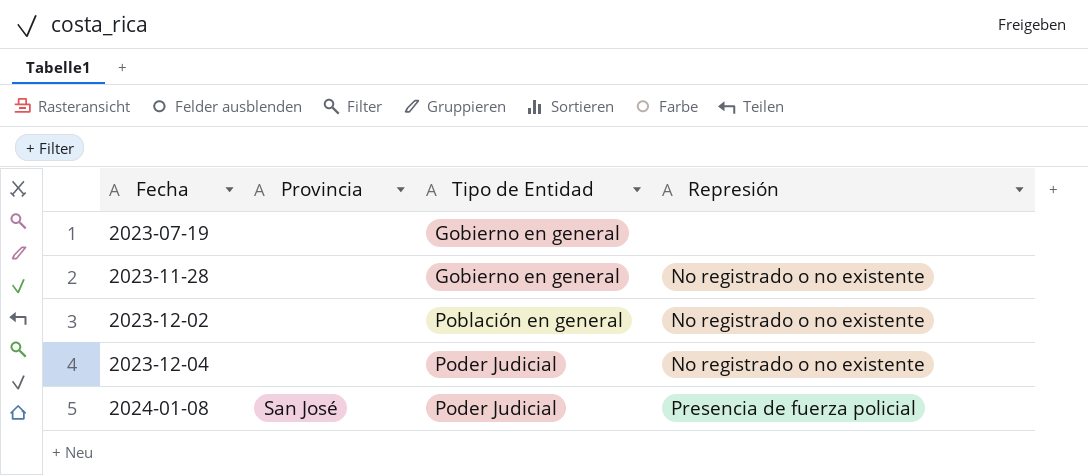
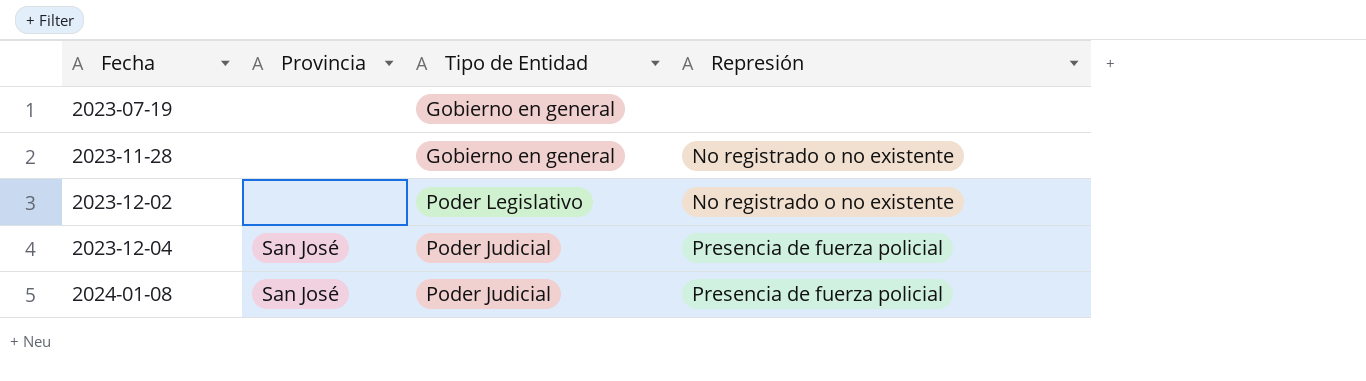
2023-12-02 | Tipo de Entidad: Población en general -> Poder Legislativo
2023-12-04 | Provincia: none -> San José
2023-12-04 | Represión: No registrado o no existente -> Presencia de fuerza policial

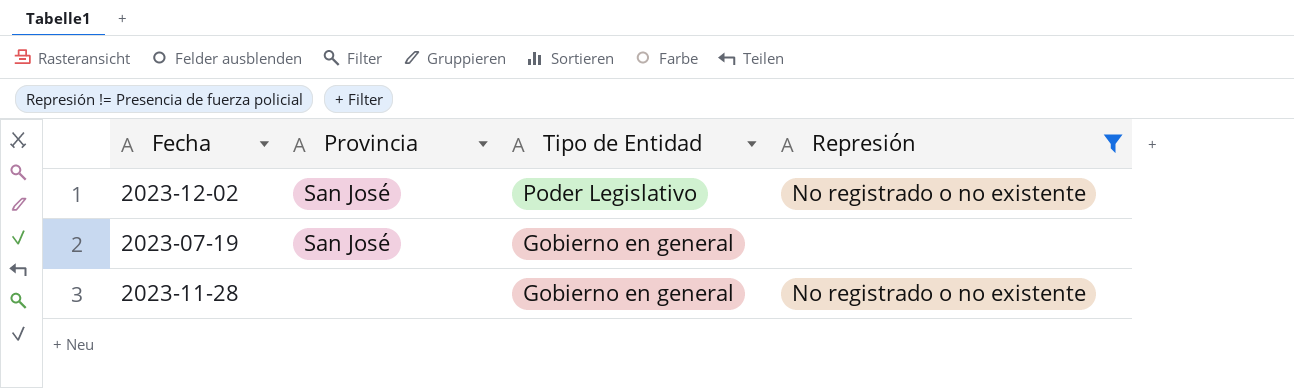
filter: none -> Represión != Presencia de fuerza policial
row order: Fecha ascending -> Tipo de Entidad descending
2023-12-02 | Provincia: none -> San José
2023-07-19 | Provincia: none -> San José

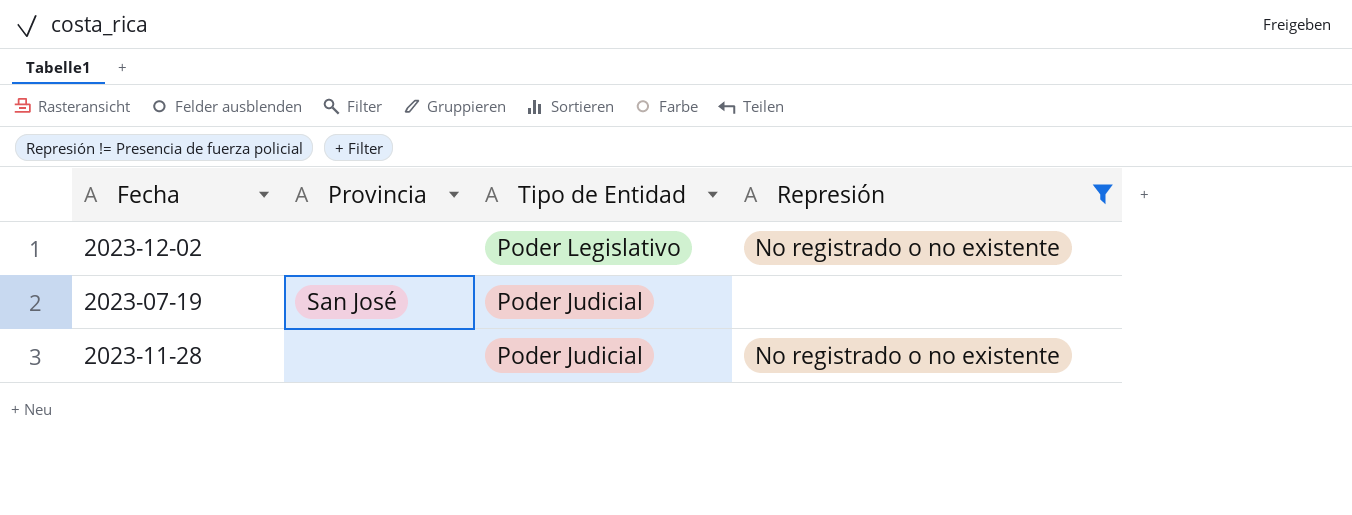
2023-12-02 | Provincia: San José -> none
2023-07-19 | Tipo de Entidad: Gobierno en general -> Poder Judicial
2023-11-28 | Tipo de Entidad: Gobierno en general -> Poder Judicial

